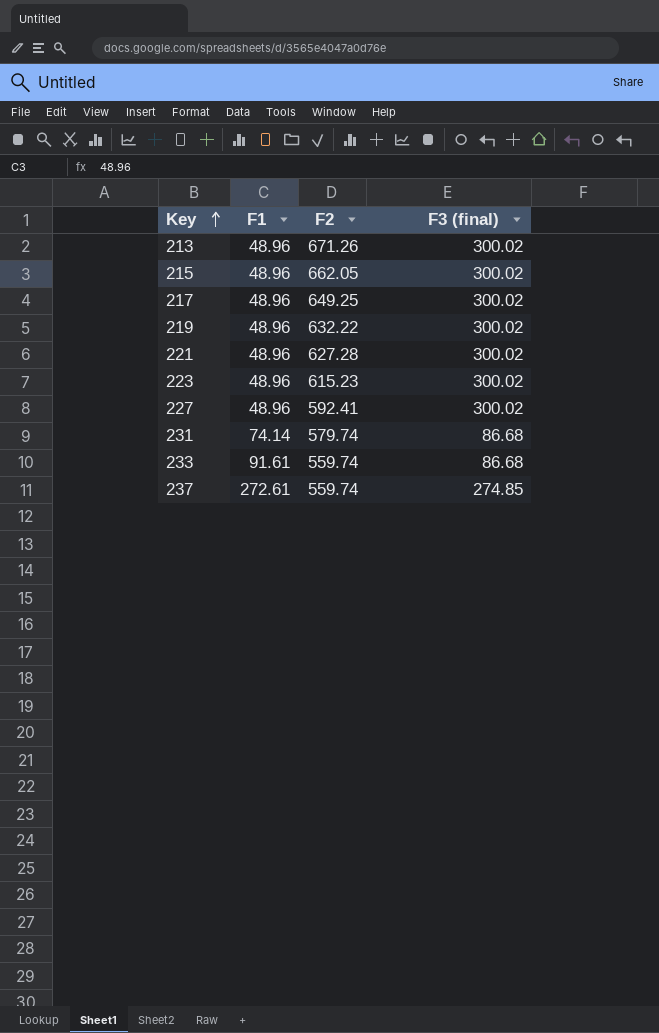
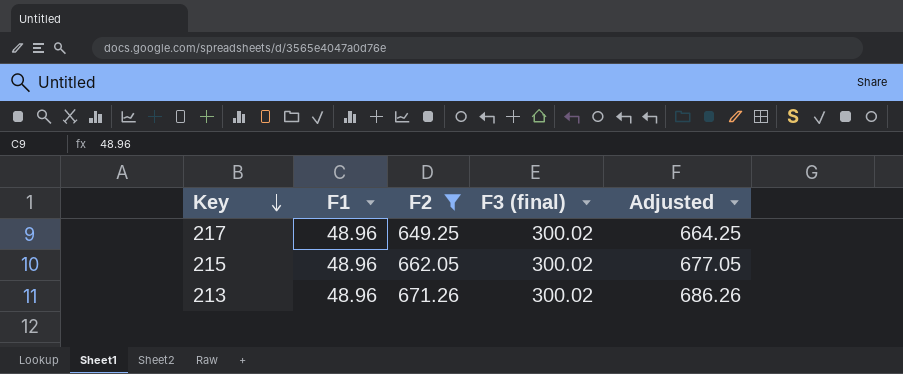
filter: none -> F2 >= 649.25
row order: Key ascending -> Key descending
column Adjusted | formula: none -> [F2] + 15

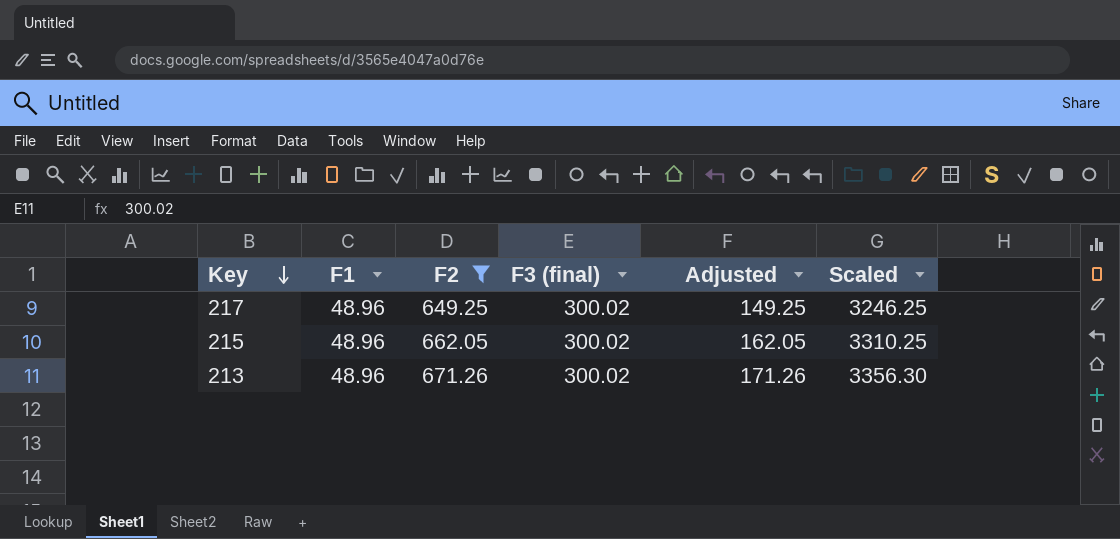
column Adjusted | formula: [F2] + 15 -> [F2] - 500
column Scaled | formula: none -> [F2] * 5

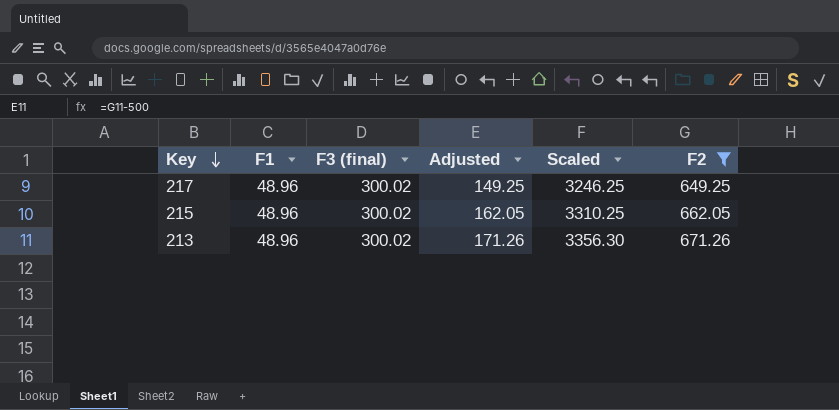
column F2 | position: 3 -> 6

